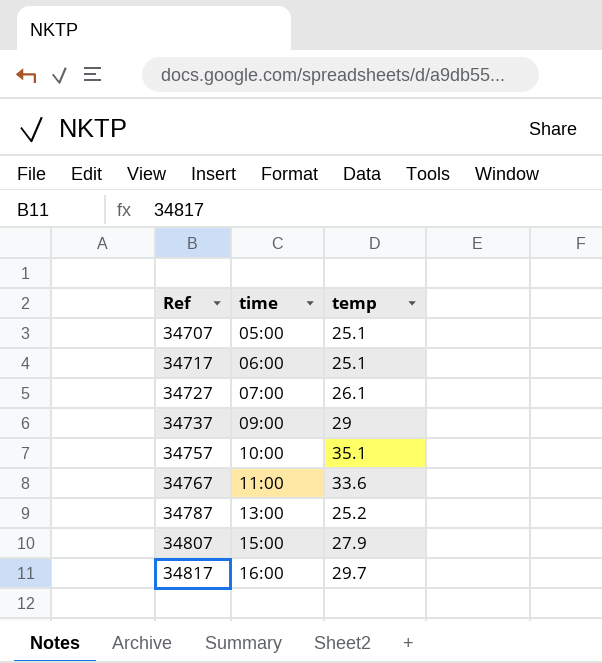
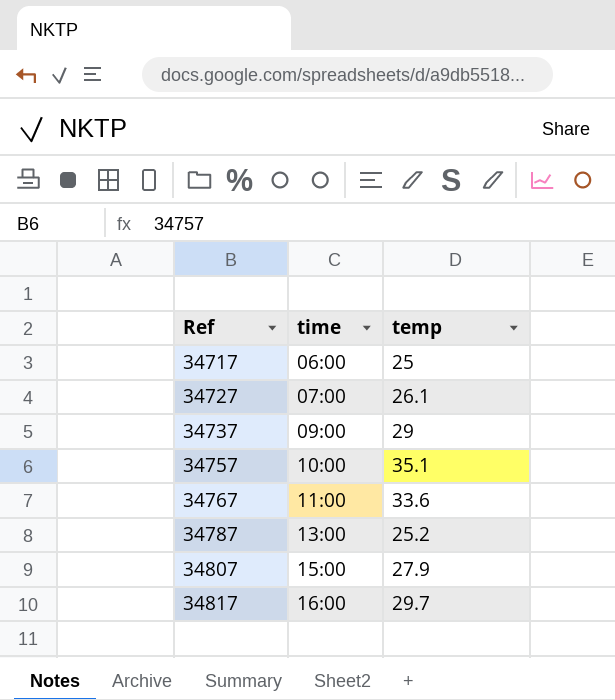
row 34707: 05:00 | 25.1 -> none
34717 | temp: 25.1 -> 25

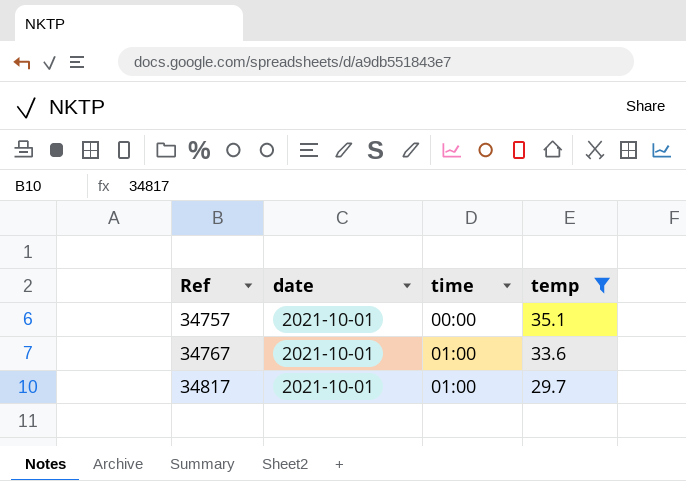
filter: none -> temp >= 29.7
column date | position: none -> 2
34757 | time: 10:00 -> 00:00
34767 | time: 11:00 -> 01:00
34817 | time: 16:00 -> 01:00

